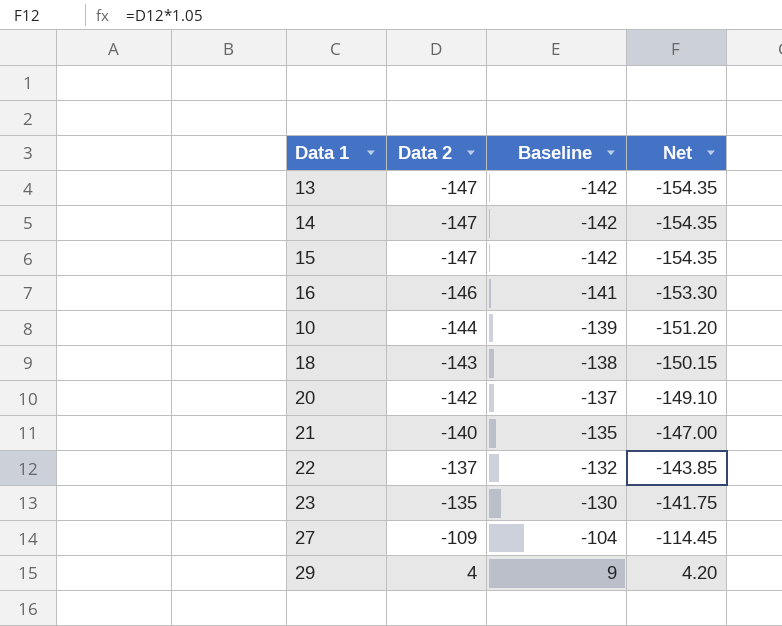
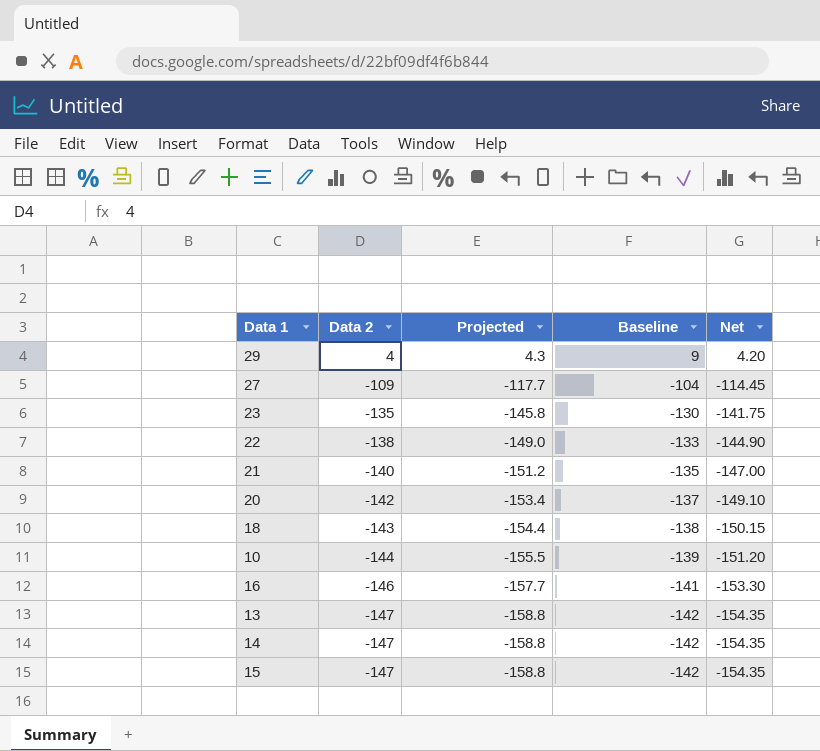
row order: Data 2 ascending -> Data 2 descending
column Projected | formula: none -> [Data 2] * 1.08
22 | Data 2: -137 -> -138
22 | Baseline: -132 -> -133
22 | Net: -143.85 -> -144.90

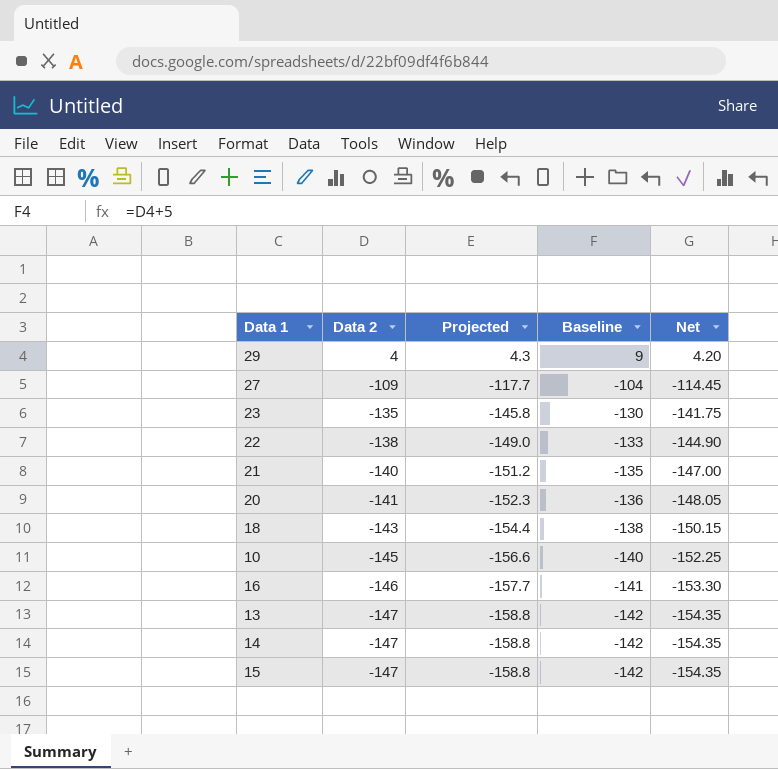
20 | Data 2: -142 -> -141
20 | Projected: -153.4 -> -152.3
20 | Baseline: -137 -> -136
20 | Net: -149.10 -> -148.05
10 | Data 2: -144 -> -145
10 | Projected: -155.5 -> -156.6
10 | Baseline: -139 -> -140
10 | Net: -151.20 -> -152.25

